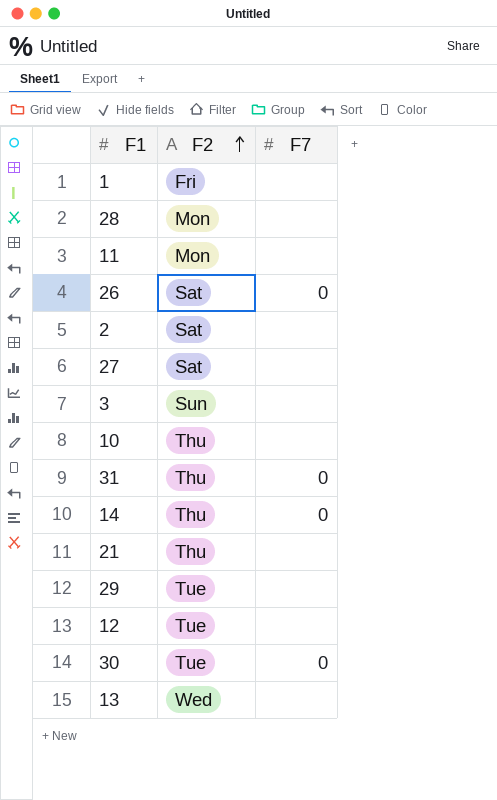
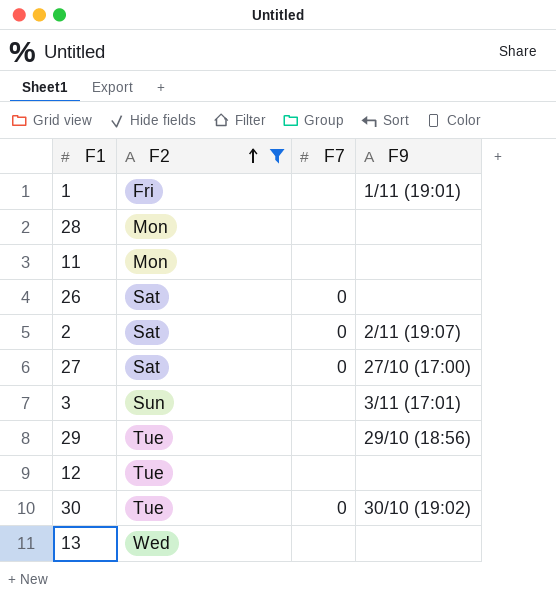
filter: none -> F2 != Thu
column F9 | position: none -> 4
2 | F7: none -> 0
27 | F7: none -> 0

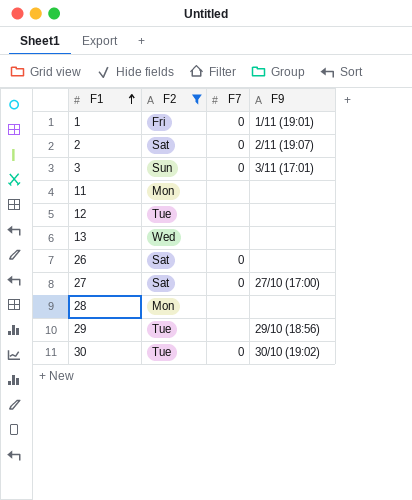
row order: F2 ascending -> F1 ascending
1 | F7: none -> 0
3 | F7: none -> 0

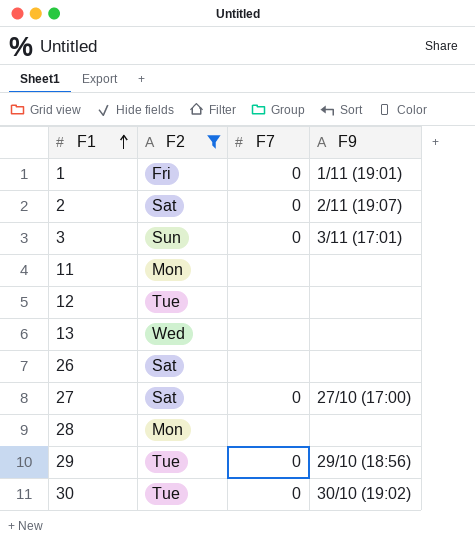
26 | F7: 0 -> none
29 | F7: none -> 0

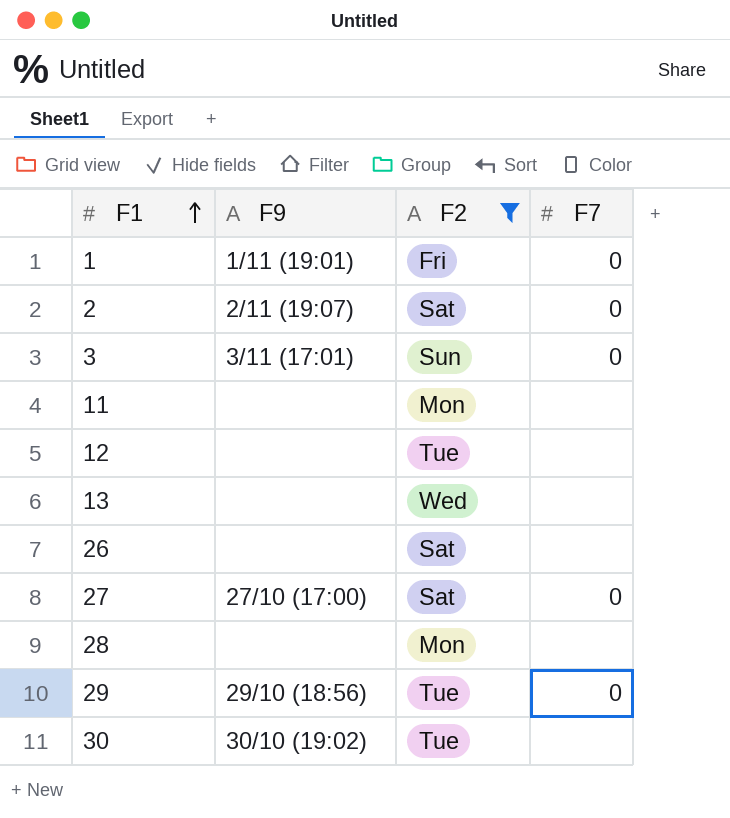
column F9 | position: 4 -> 2
30 | F7: 0 -> none

